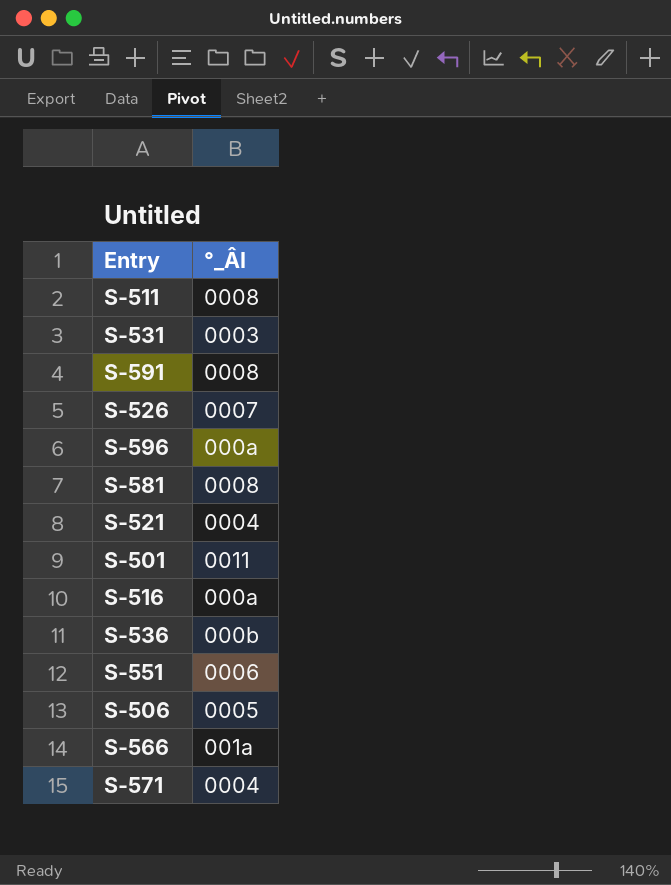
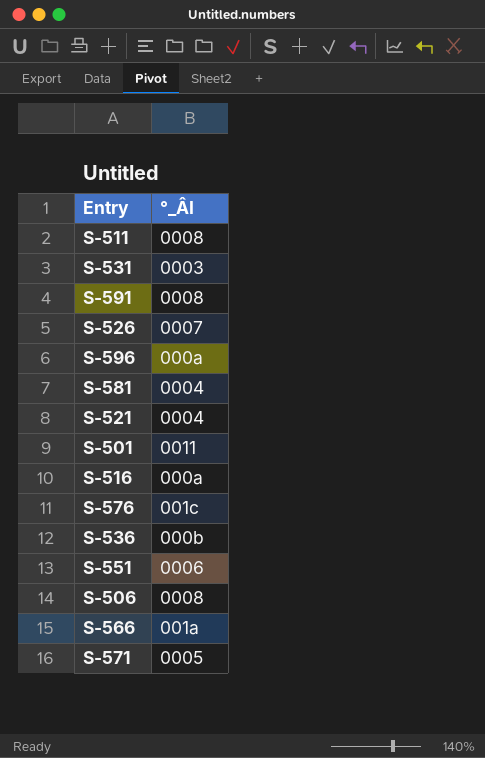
S-581 | °_ÂI: 0008 -> 0004
row S-576: none -> 001c
S-506 | °_ÂI: 0005 -> 0008
S-571 | °_ÂI: 0004 -> 0005

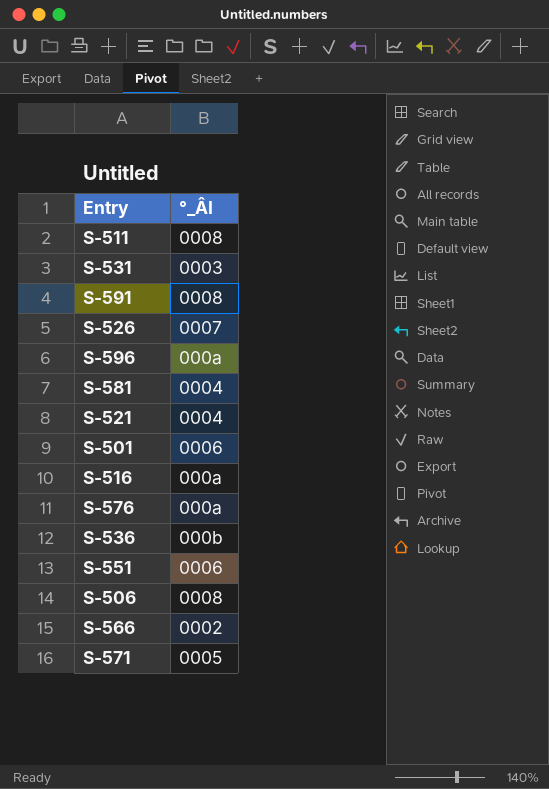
S-501 | °_ÂI: 0011 -> 0006
S-576 | °_ÂI: 001c -> 000a
S-566 | °_ÂI: 001a -> 0002

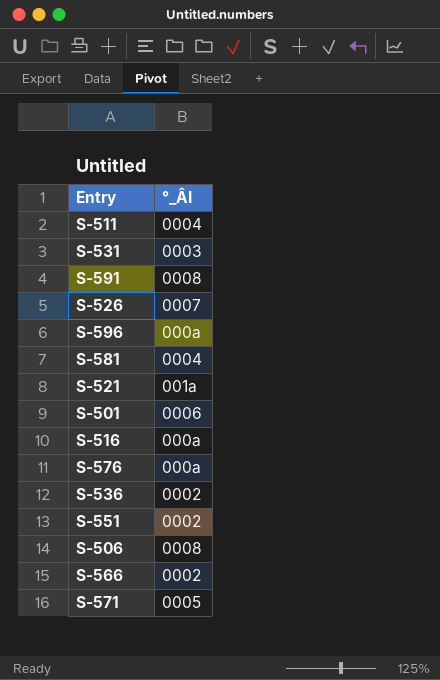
S-511 | °_ÂI: 0008 -> 0004
S-521 | °_ÂI: 0004 -> 001a
S-536 | °_ÂI: 000b -> 0002
S-551 | °_ÂI: 0006 -> 0002

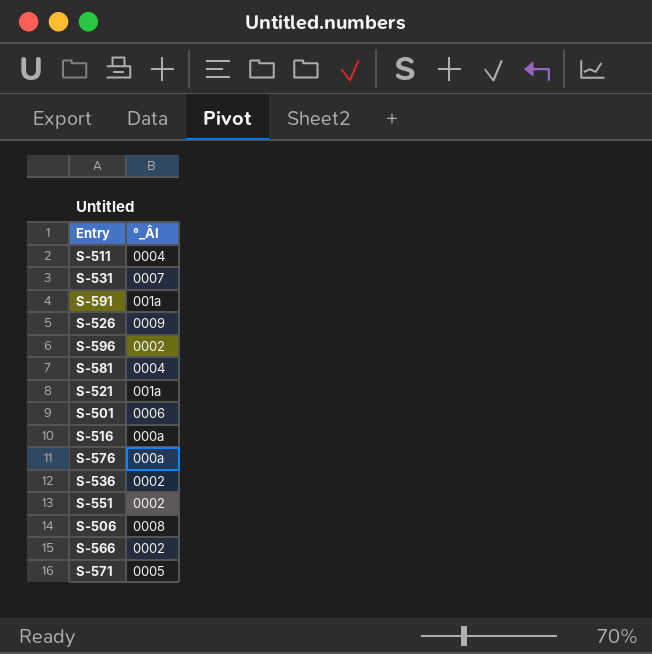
S-531 | °_ÂI: 0003 -> 0007
S-591 | °_ÂI: 0008 -> 001a
S-526 | °_ÂI: 0007 -> 0009
S-596 | °_ÂI: 000a -> 0002

